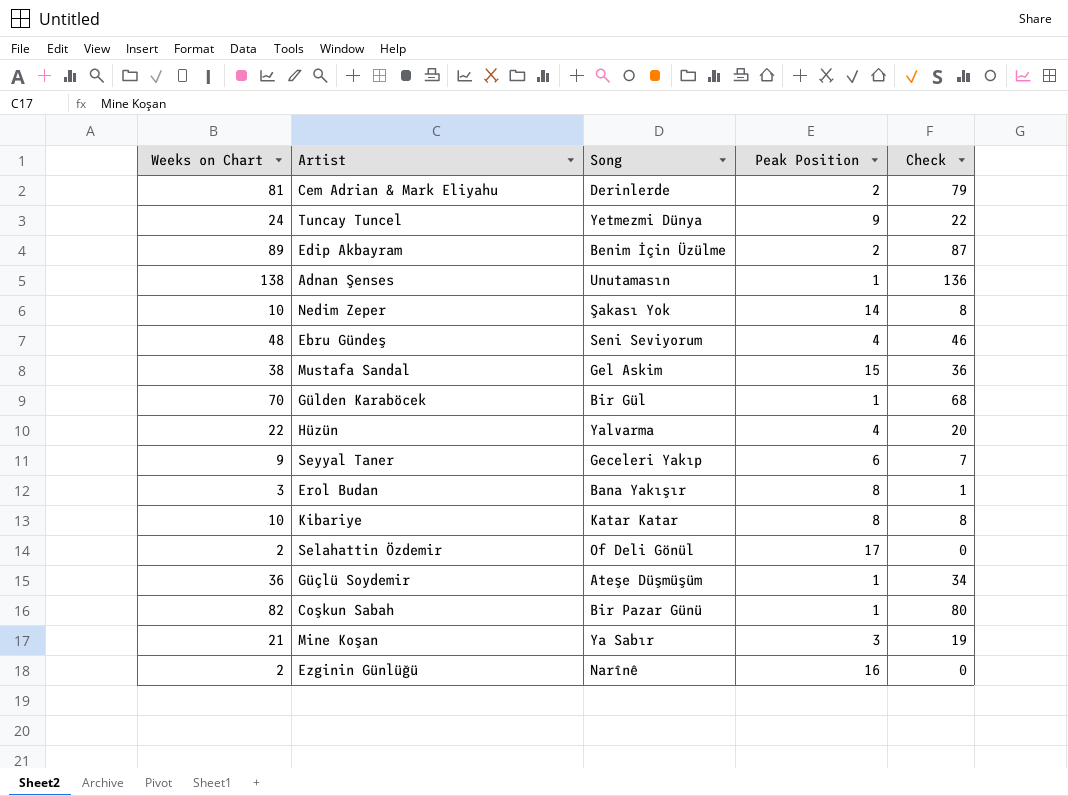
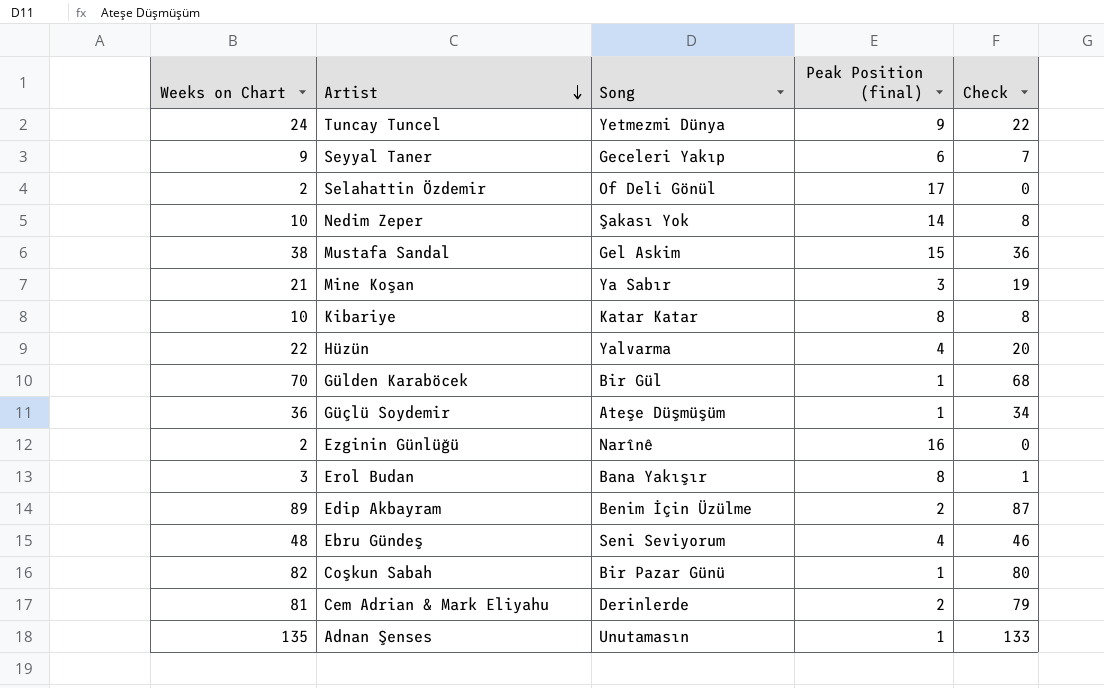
row order: none -> Artist descending
column name: Peak Position -> Peak Position (final)
Adnan Şenses | Weeks on Chart: 138 -> 135
Adnan Şenses | Check: 136 -> 133

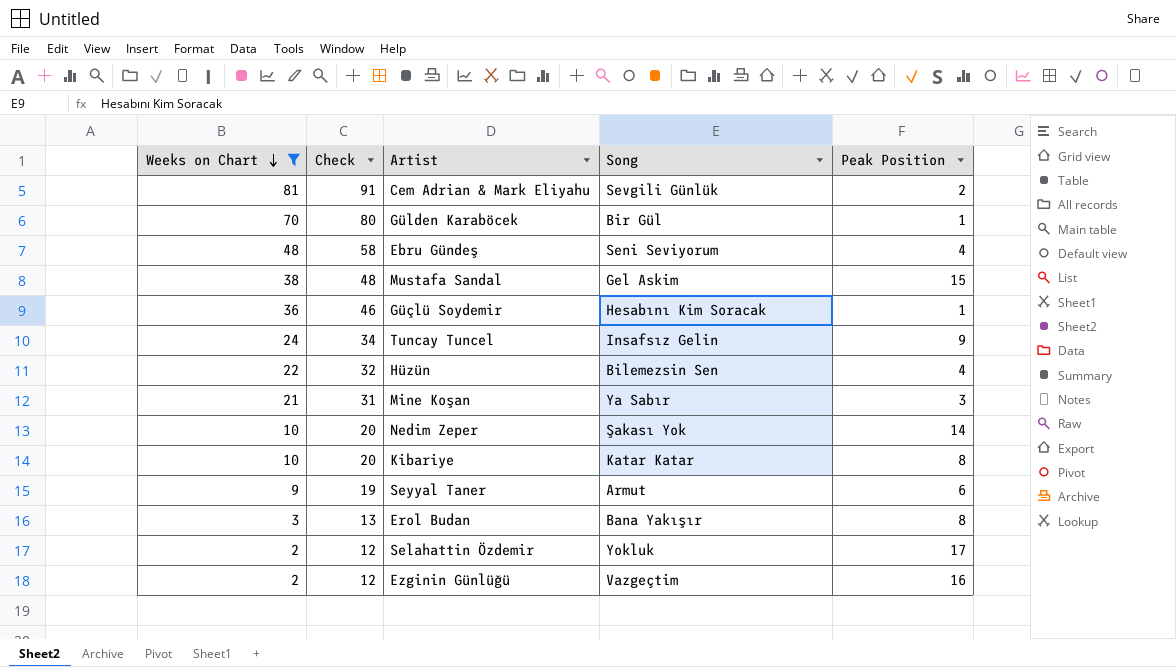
filter: none -> Weeks on Chart <= 81
row order: Artist descending -> Weeks on Chart descending
column Check | formula: [Weeks on Chart] - 2 -> [Weeks on Chart] + 10
column Check | position: 5 -> 2
column name: Peak Position (final) -> Peak Position
Cem Adrian & Mark Eliyahu | Song: Derinlerde -> Sevgili Günlük
Güçlü Soydemir | Song: Ateşe Düşmüşüm -> Hesabını Kim Soracak
Tuncay Tuncel | Song: Yetmezmi Dünya -> Insafsız Gelin
Hüzün | Song: Yalvarma -> Bilemezsin Sen
Seyyal Taner | Song: Geceleri Yakıp -> Armut
Selahattin Özdemir | Song: Of Deli Gönül -> Yokluk
Ezginin Günlüğü | Song: Narînê -> Vazgeçtim

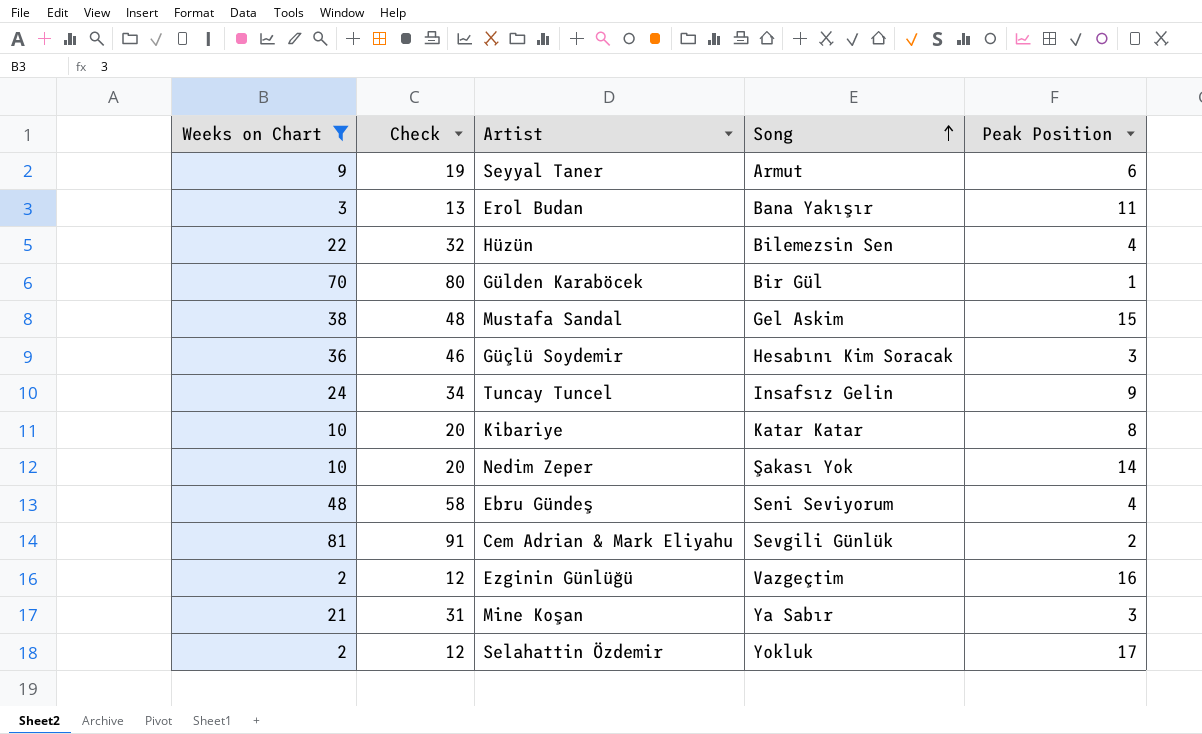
row order: Weeks on Chart descending -> Song ascending
Erol Budan | Peak Position: 8 -> 11
Güçlü Soydemir | Peak Position: 1 -> 3

